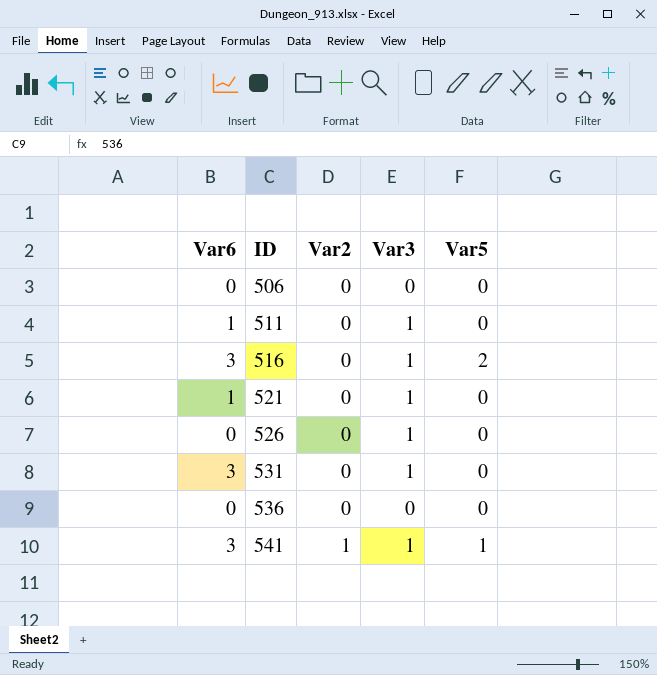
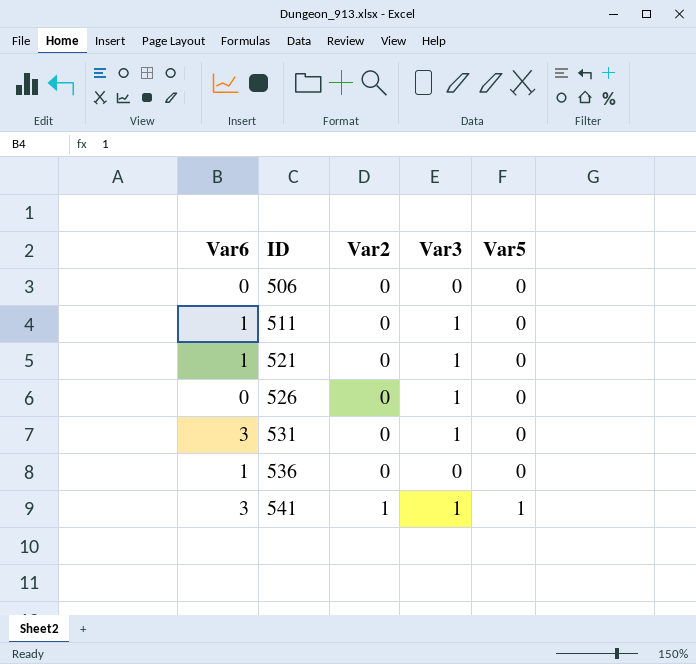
row 516: 3 | 0 | 1 | 2 -> none
536 | Var6: 0 -> 1

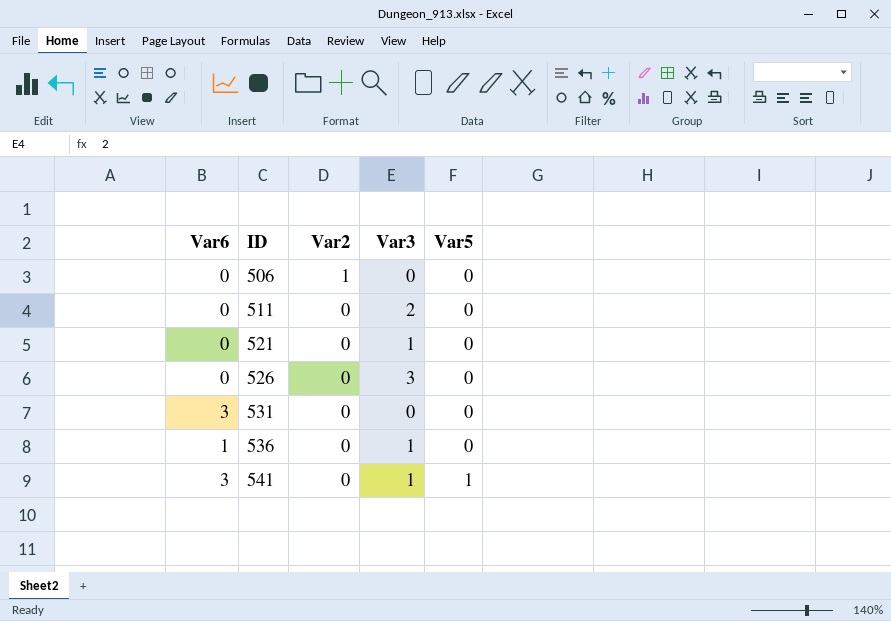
506 | Var2: 0 -> 1
511 | Var6: 1 -> 0
511 | Var3: 1 -> 2
521 | Var6: 1 -> 0
526 | Var3: 1 -> 3
531 | Var3: 1 -> 0
536 | Var3: 0 -> 1
541 | Var2: 1 -> 0

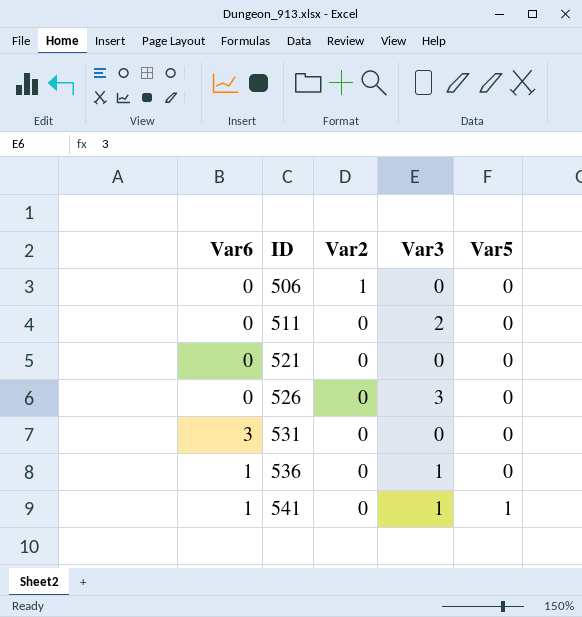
521 | Var3: 1 -> 0
541 | Var6: 3 -> 1

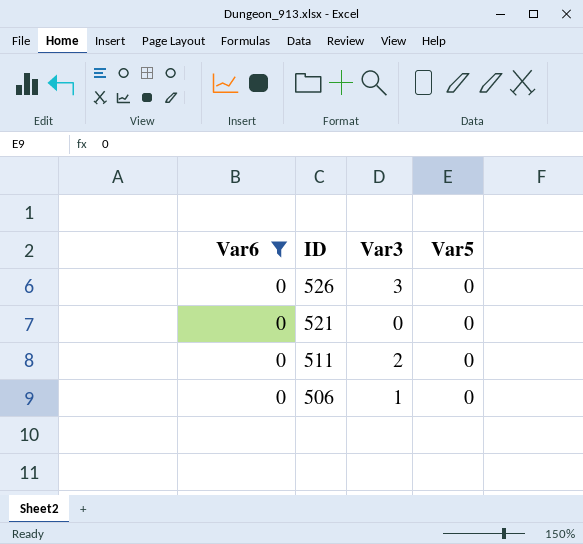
filter: none -> Var6 = 0
row order: ID ascending -> ID descending
column Var2 | position: 3 -> none
506 | Var3: 0 -> 1

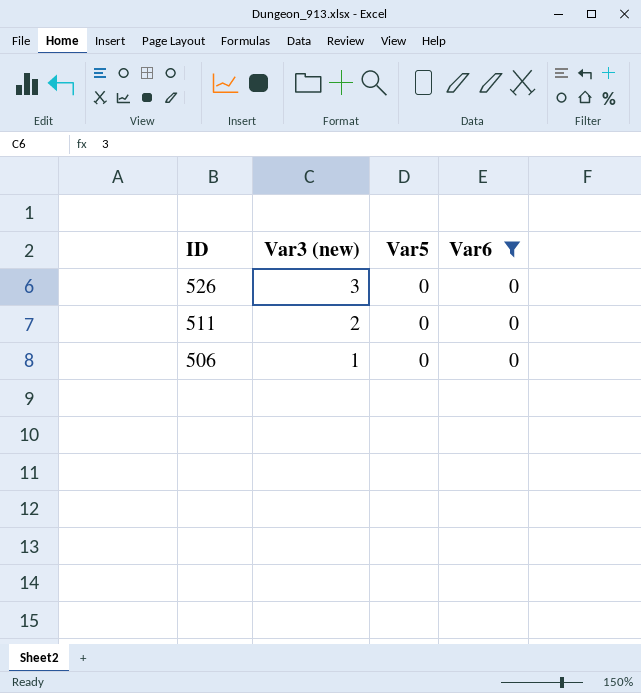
column name: Var3 -> Var3 (new)
column Var6 | position: 1 -> 4
row 521: 0 | 0 | 0 -> none

